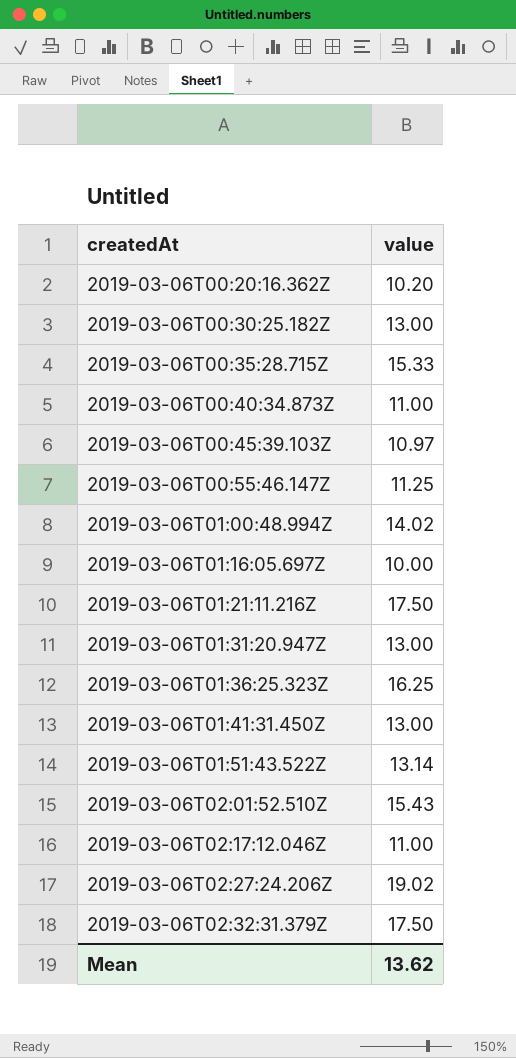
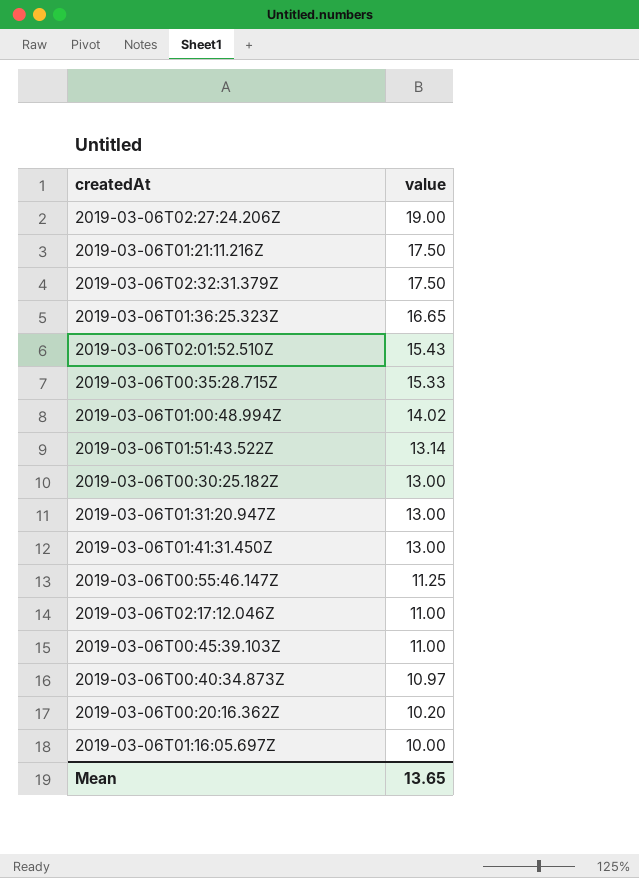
row order: createdAt ascending -> value descending
2019-03-06T02:27:24.206Z | value: 19.02 -> 19.00
2019-03-06T01:36:25.323Z | value: 16.25 -> 16.65
2019-03-06T00:45:39.103Z | value: 10.97 -> 11.00
2019-03-06T00:40:34.873Z | value: 11.00 -> 10.97
Mean | value: 13.62 -> 13.65

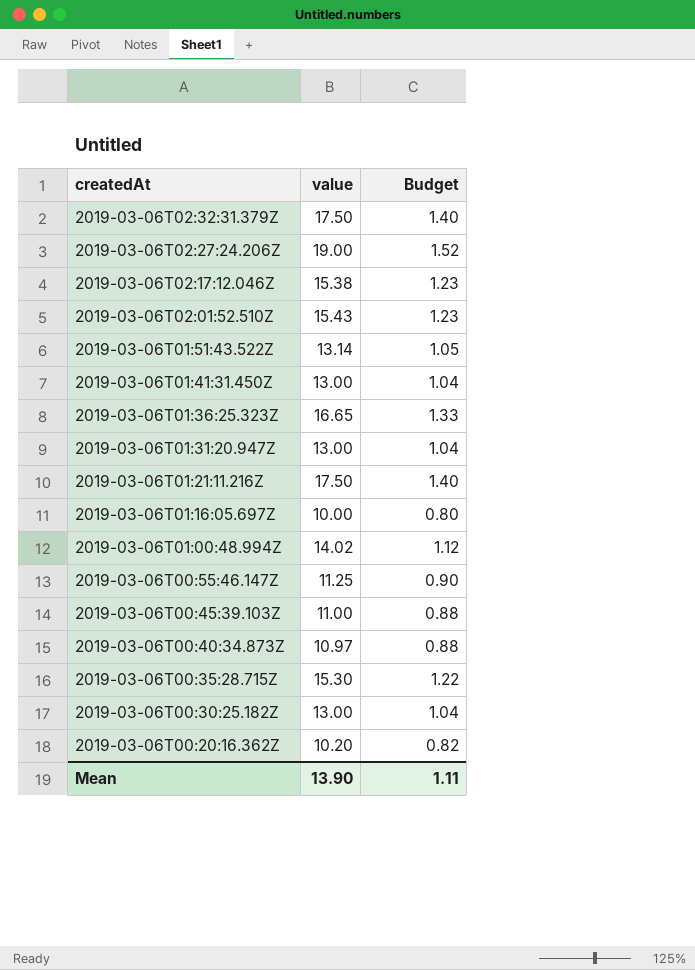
row order: value descending -> createdAt descending
column Budget | formula: none -> [value] * 0.08
2019-03-06T02:17:12.046Z | value: 11.00 -> 15.38
2019-03-06T00:35:28.715Z | value: 15.33 -> 15.30
Mean | value: 13.65 -> 13.90

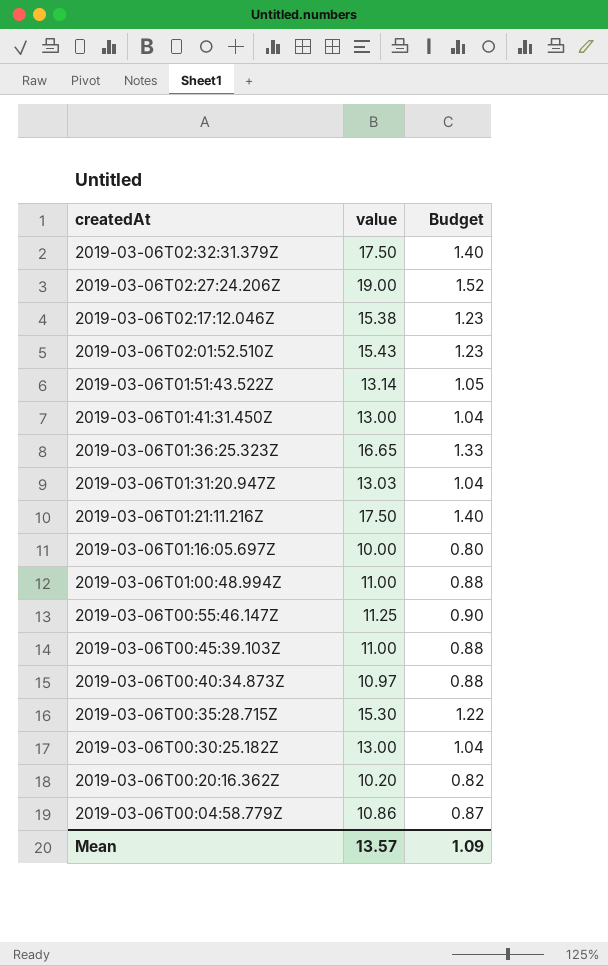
2019-03-06T01:31:20.947Z | value: 13.00 -> 13.03
2019-03-06T01:00:48.994Z | value: 14.02 -> 11.00
2019-03-06T01:00:48.994Z | Budget: 1.12 -> 0.88
row 2019-03-06T00:04:58.779Z: none -> 10.86 | 0.87
Mean | value: 13.90 -> 13.57
Mean | Budget: 1.11 -> 1.09

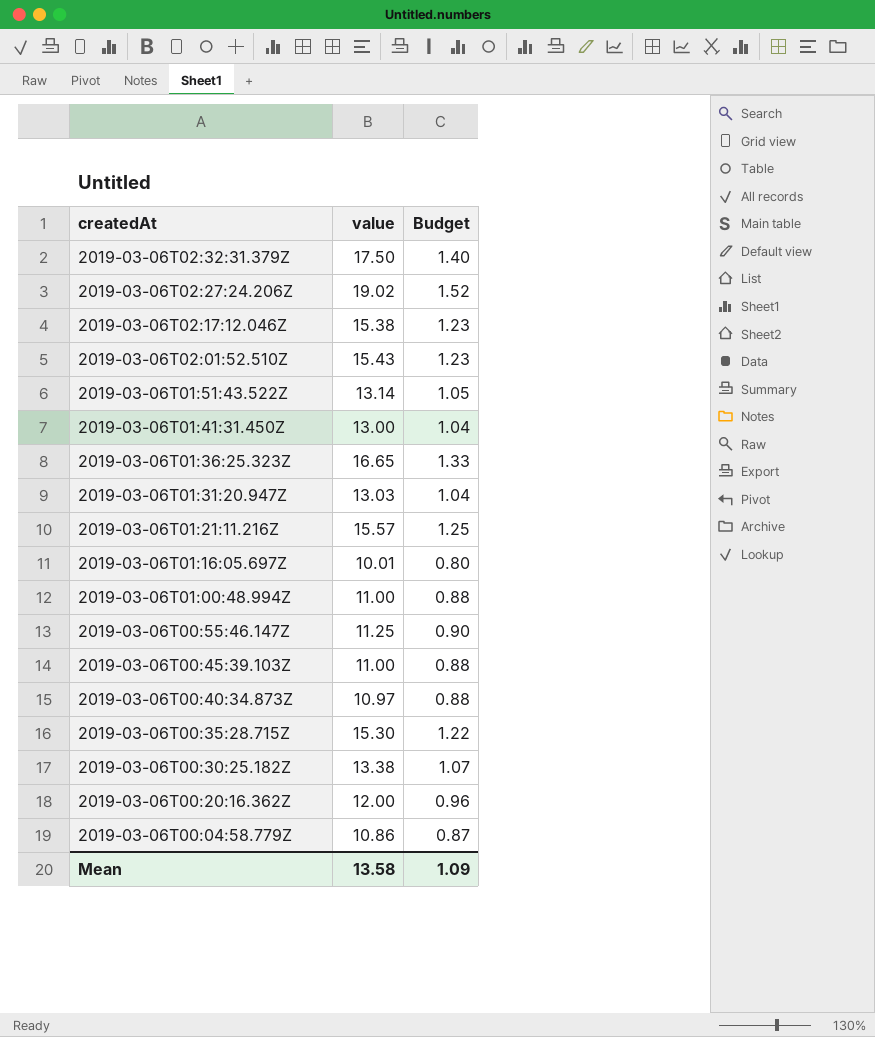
2019-03-06T02:27:24.206Z | value: 19.00 -> 19.02
2019-03-06T01:21:11.216Z | value: 17.50 -> 15.57
2019-03-06T01:21:11.216Z | Budget: 1.40 -> 1.25
2019-03-06T01:16:05.697Z | value: 10.00 -> 10.01
2019-03-06T00:30:25.182Z | value: 13.00 -> 13.38
2019-03-06T00:30:25.182Z | Budget: 1.04 -> 1.07
2019-03-06T00:20:16.362Z | value: 10.20 -> 12.00
2019-03-06T00:20:16.362Z | Budget: 0.82 -> 0.96
Mean | value: 13.57 -> 13.58

